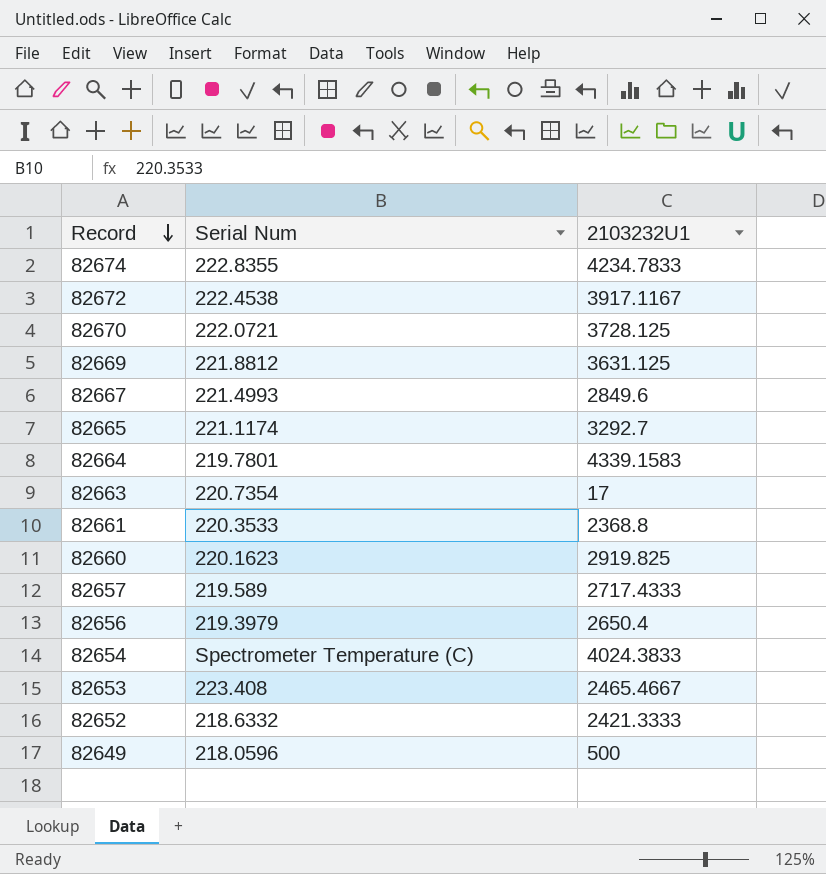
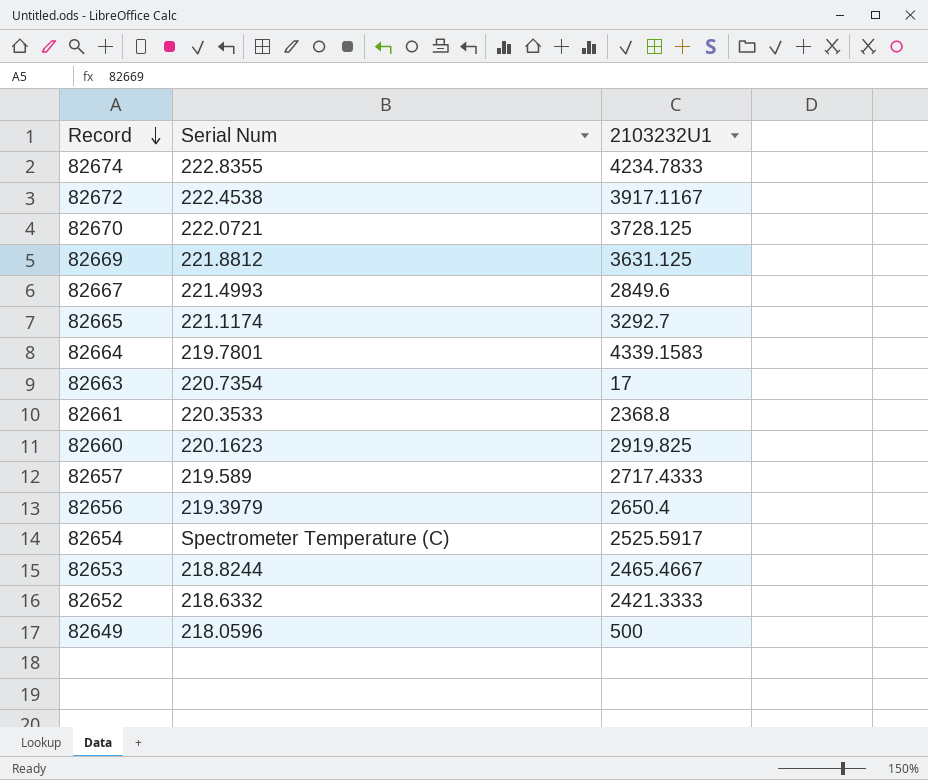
82654 | 2103232U1: 4024.3833 -> 2525.5917
82653 | Serial Num: 223.408 -> 218.8244

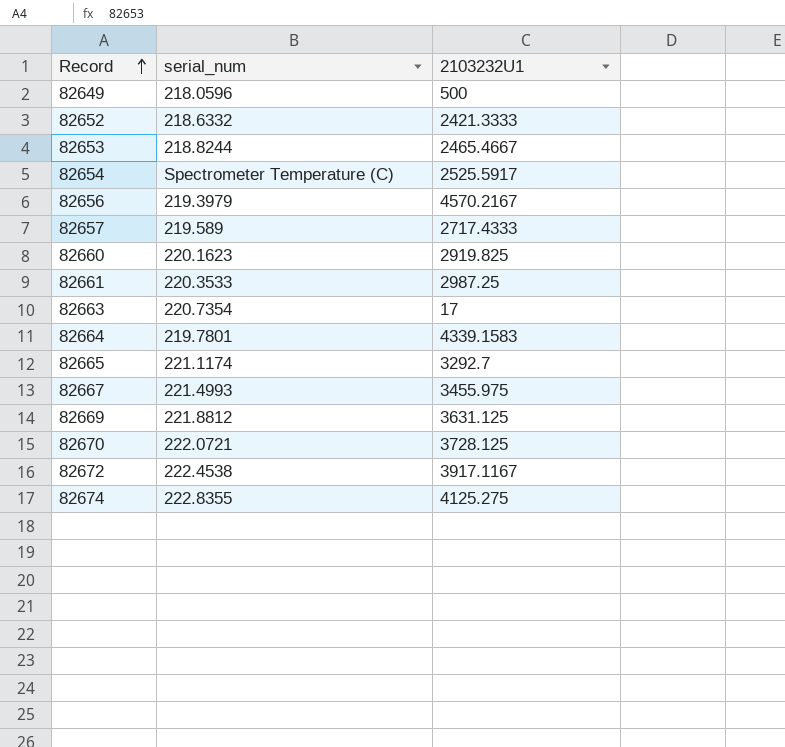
row order: Record descending -> Record ascending
column name: Serial Num -> serial_num
82656 | 2103232U1: 2650.4 -> 4570.2167
82661 | 2103232U1: 2368.8 -> 2987.25
82667 | 2103232U1: 2849.6 -> 3455.975
82674 | 2103232U1: 4234.7833 -> 4125.275

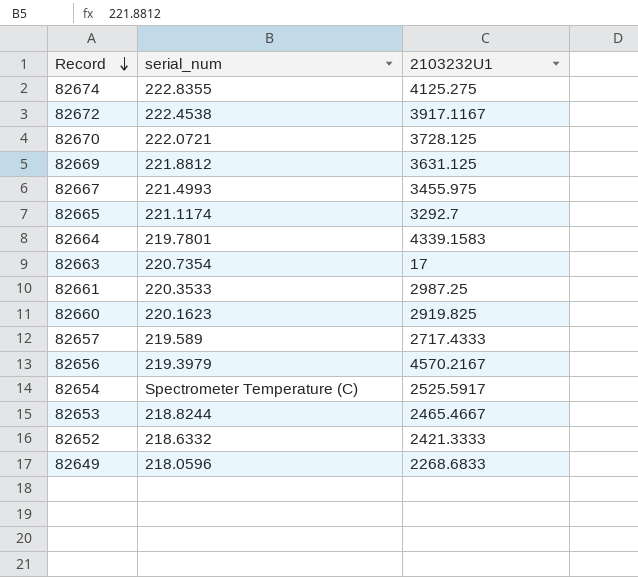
row order: Record ascending -> Record descending
82649 | 2103232U1: 500 -> 2268.6833

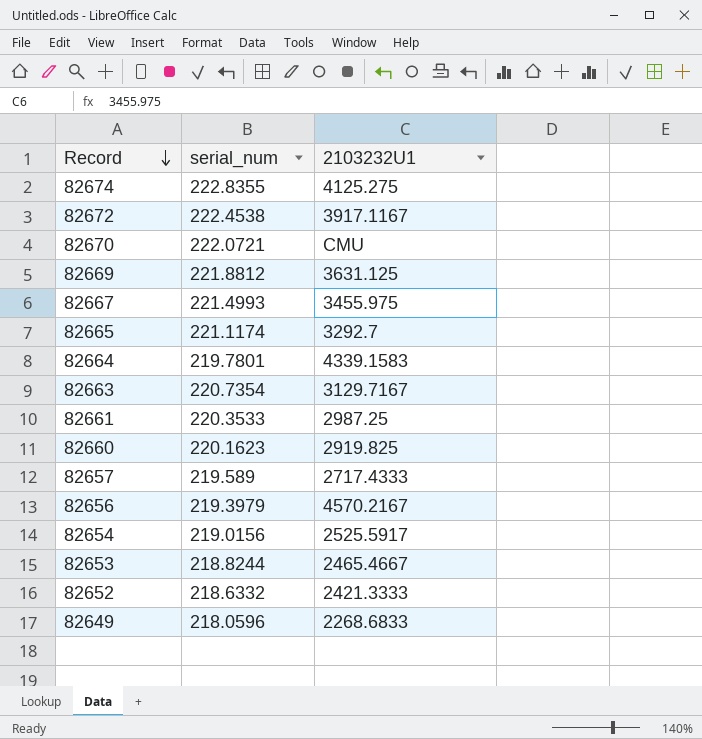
82670 | 2103232U1: 3728.125 -> CMU
82663 | 2103232U1: 17 -> 3129.7167
82654 | serial_num: Spectrometer Temperature (C) -> 219.0156

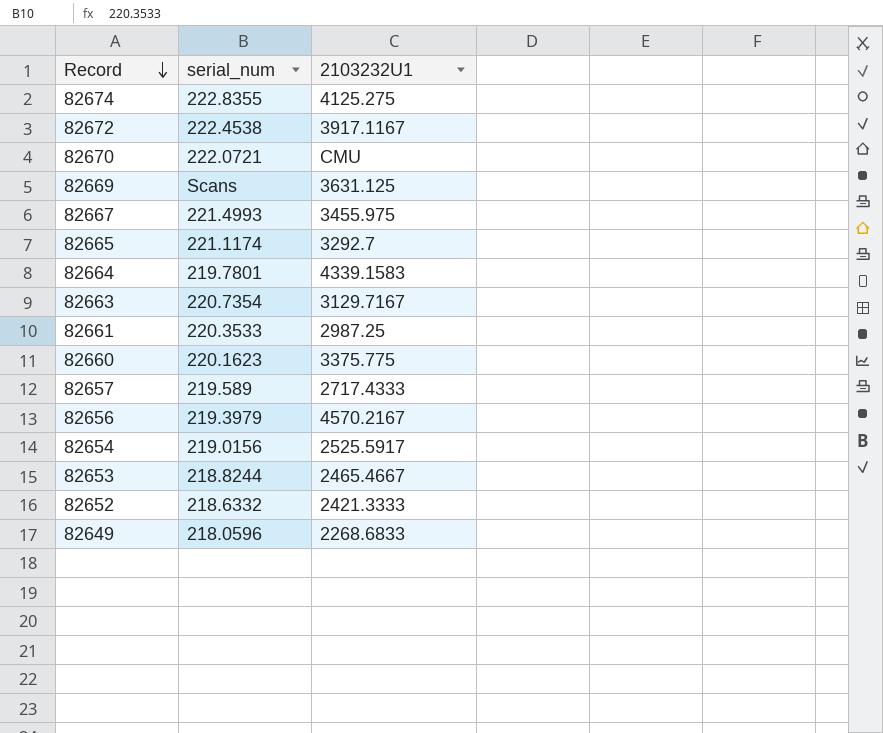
82669 | serial_num: 221.8812 -> Scans
82660 | 2103232U1: 2919.825 -> 3375.775

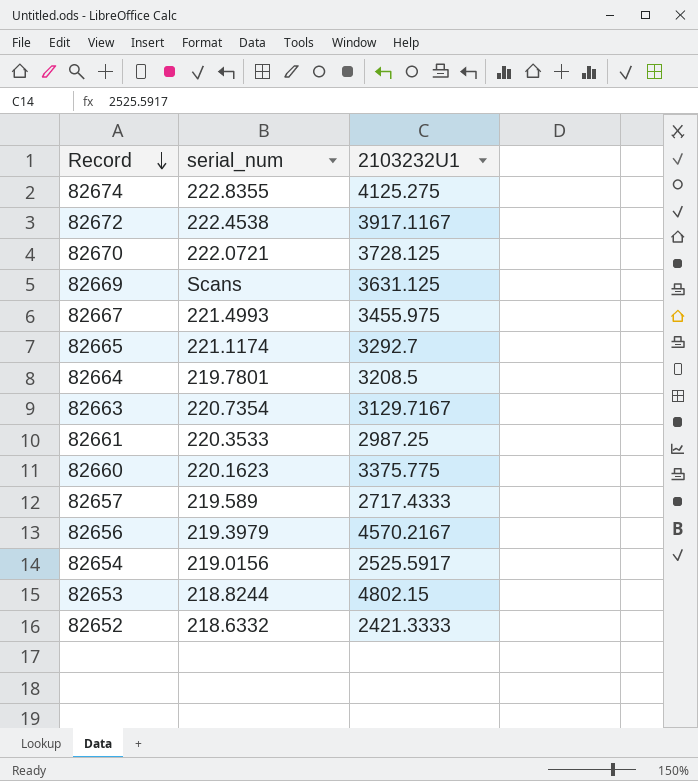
row 82649: 218.0596 | 2268.6833 -> none
82670 | 2103232U1: CMU -> 3728.125
82664 | 2103232U1: 4339.1583 -> 3208.5
82653 | 2103232U1: 2465.4667 -> 4802.15

